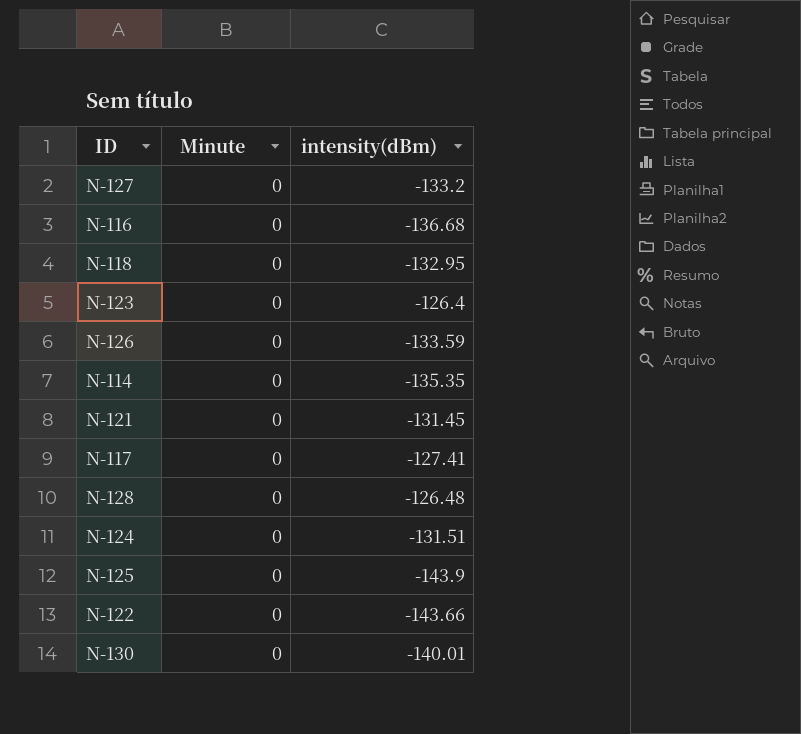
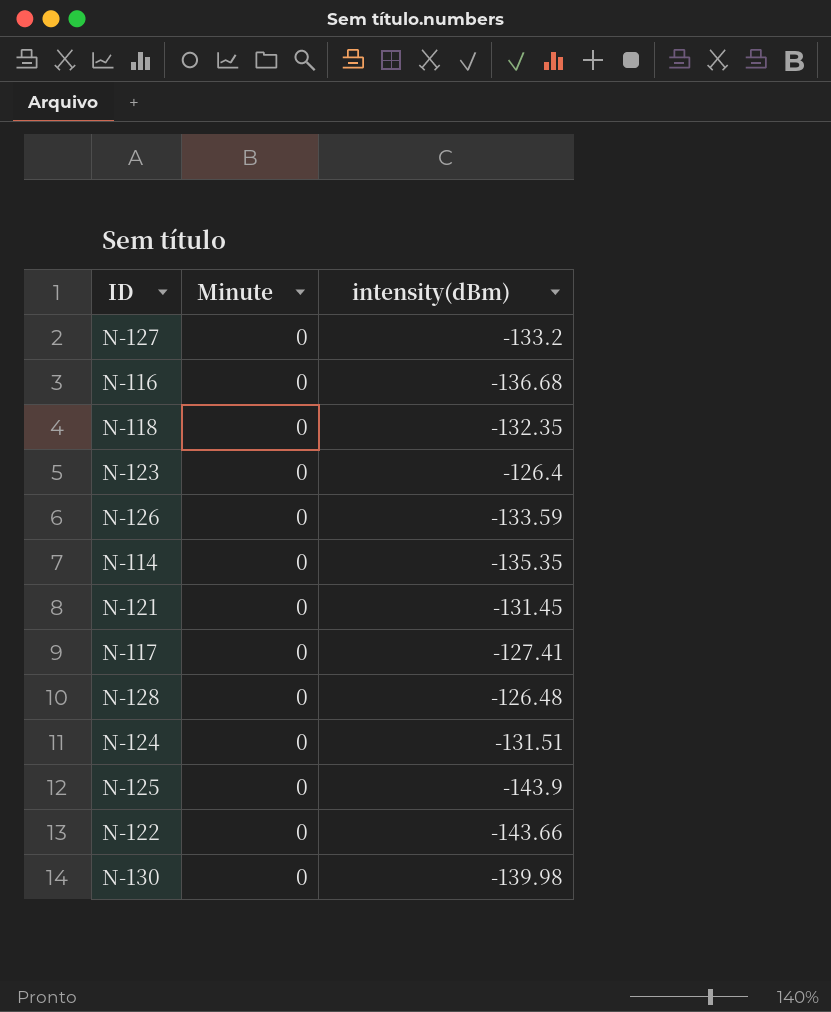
N-118 | intensity(dBm): -132.95 -> -132.35
N-130 | intensity(dBm): -140.01 -> -139.98

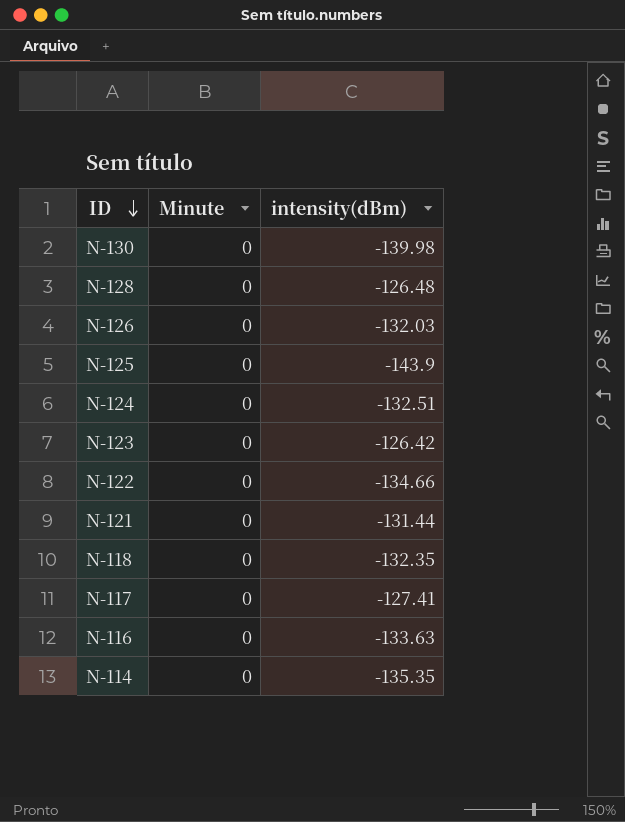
row order: none -> ID descending
row N-127: 0 | -133.2 -> none
N-126 | intensity(dBm): -133.59 -> -132.03
N-124 | intensity(dBm): -131.51 -> -132.51
N-123 | intensity(dBm): -126.4 -> -126.42
N-122 | intensity(dBm): -143.66 -> -134.66
N-121 | intensity(dBm): -131.45 -> -131.44
N-116 | intensity(dBm): -136.68 -> -133.63

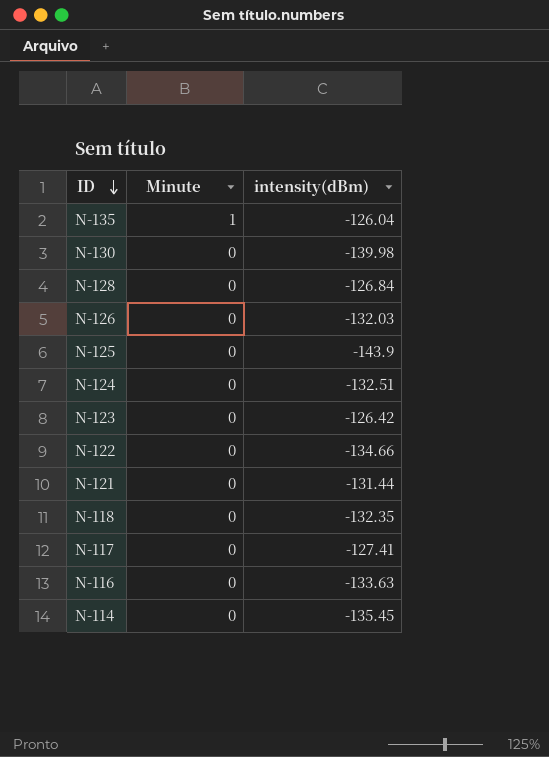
row N-135: none -> 1 | -126.04
N-128 | intensity(dBm): -126.48 -> -126.84
N-114 | intensity(dBm): -135.35 -> -135.45

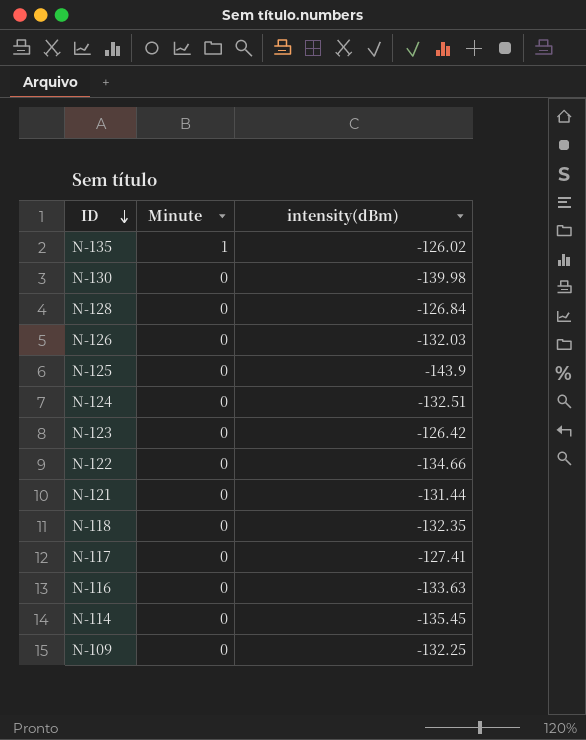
N-135 | intensity(dBm): -126.04 -> -126.02
row N-109: none -> 0 | -132.25

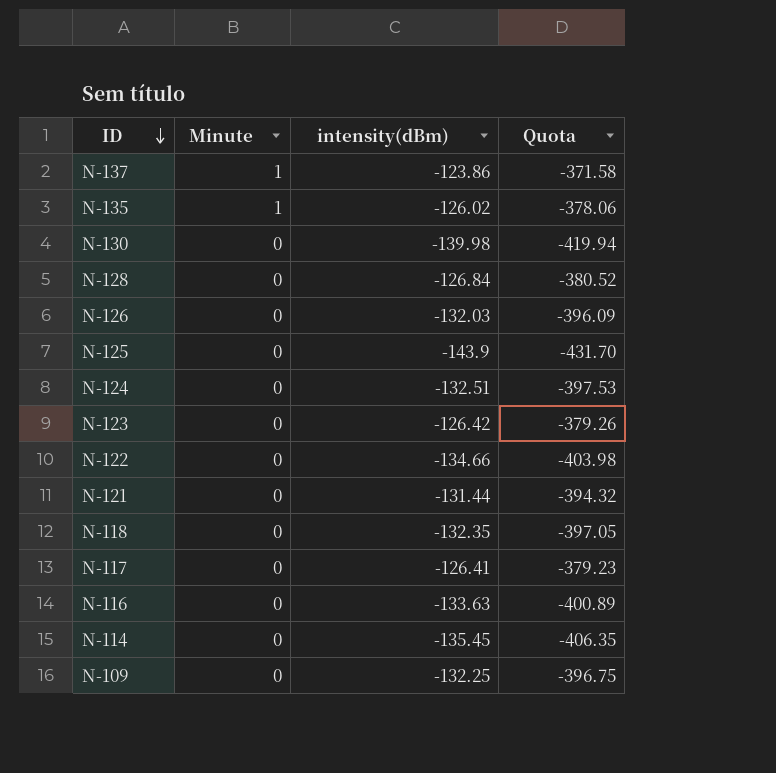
column Quota | formula: none -> [intensity(dBm)] * 3
row N-137: none -> 1 | -123.86 | -371.58
N-117 | intensity(dBm): -127.41 -> -126.41

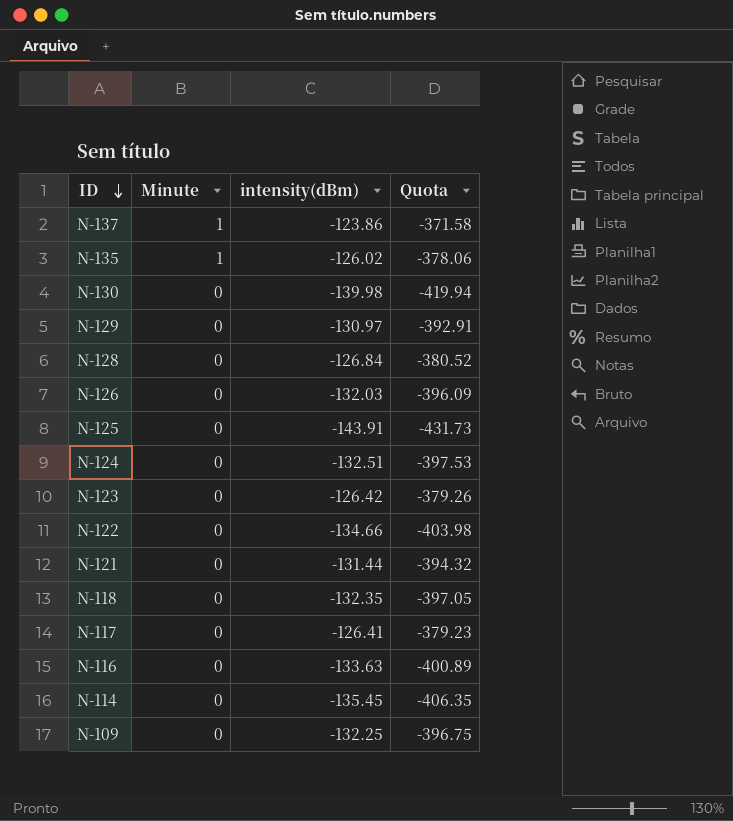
row N-129: none -> 0 | -130.97 | -392.91
N-125 | intensity(dBm): -143.9 -> -143.91
N-125 | Quota: -431.70 -> -431.73

